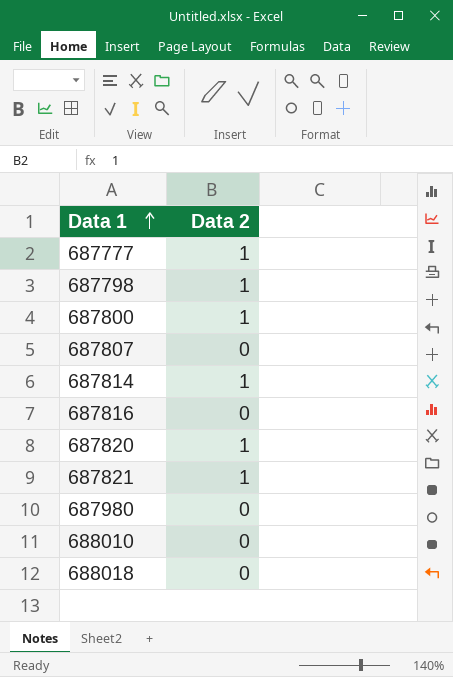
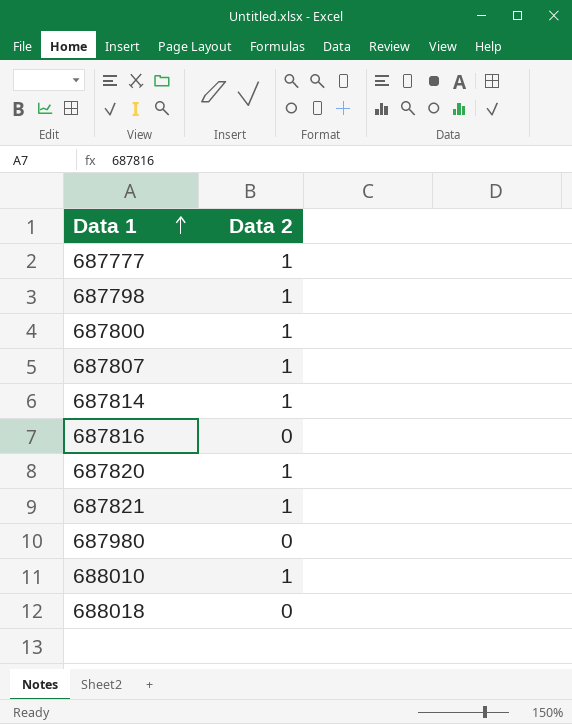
687807 | Data 2: 0 -> 1
688010 | Data 2: 0 -> 1

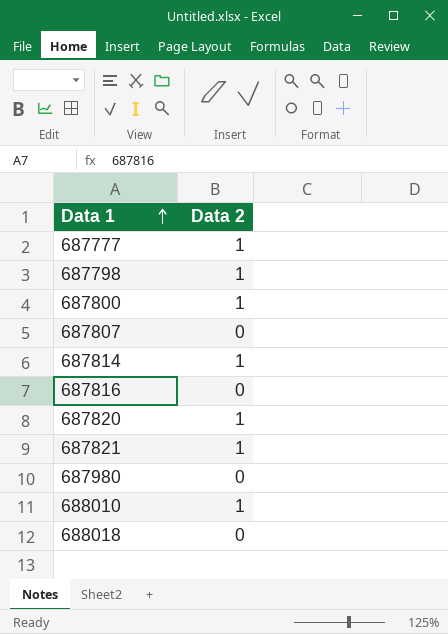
687807 | Data 2: 1 -> 0

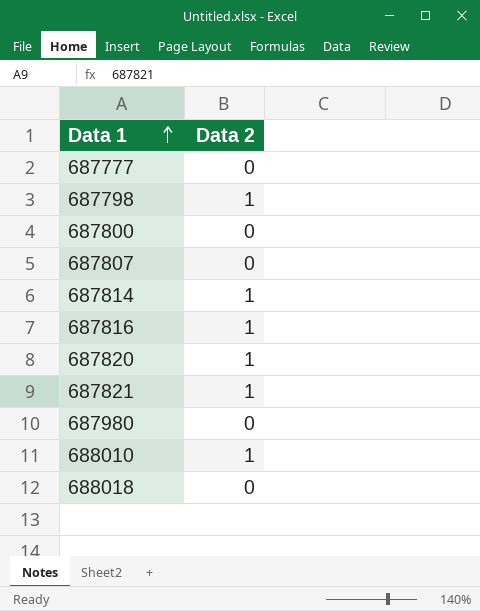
687777 | Data 2: 1 -> 0
687800 | Data 2: 1 -> 0
687816 | Data 2: 0 -> 1

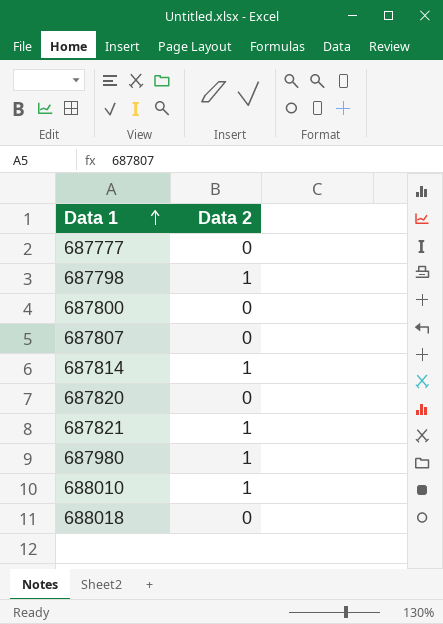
row 687816: 1 -> none
687820 | Data 2: 1 -> 0
687980 | Data 2: 0 -> 1

